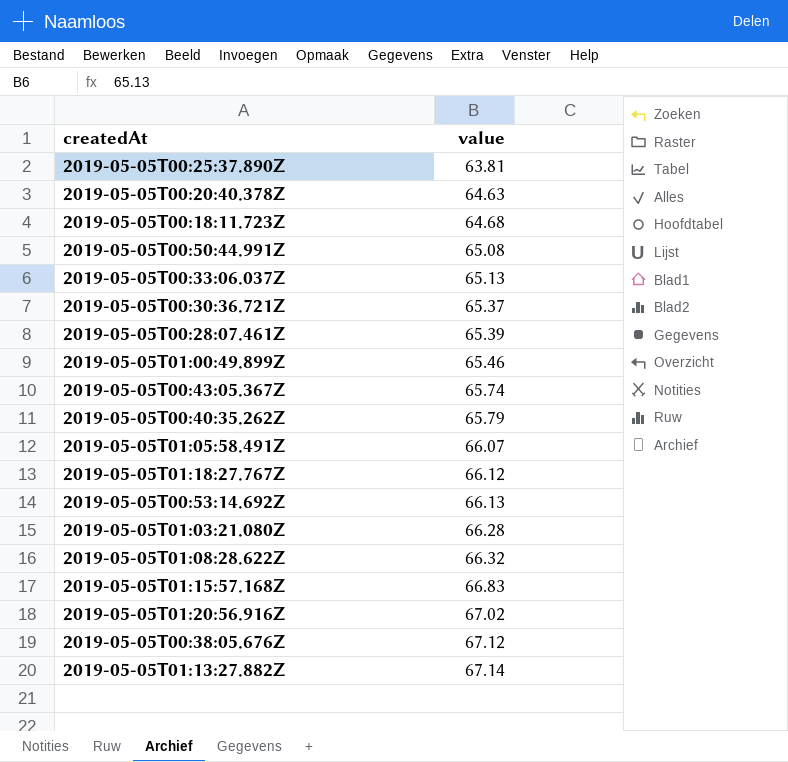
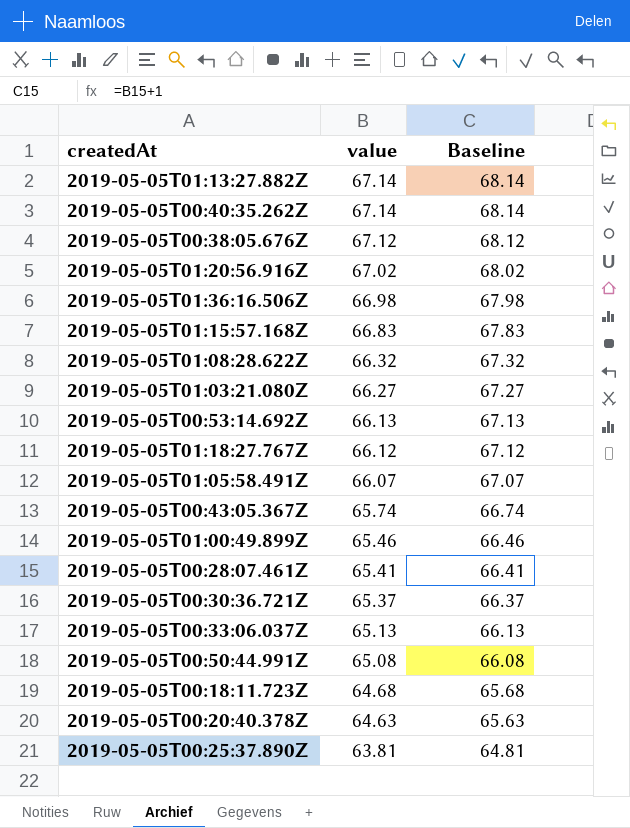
row order: value ascending -> value descending
column Baseline | formula: none -> [value] + 1
2019-05-05T00:40:35.262Z | value: 65.79 -> 67.14
row 2019-05-05T01:36:16.506Z: none -> 66.98 | 67.98
2019-05-05T01:03:21.080Z | value: 66.28 -> 66.27
2019-05-05T00:28:07.461Z | value: 65.39 -> 65.41

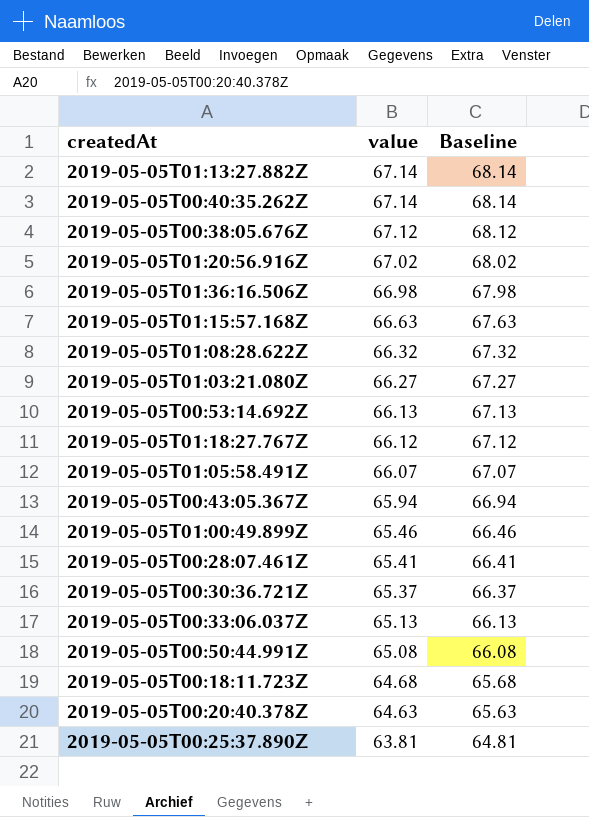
2019-05-05T01:15:57.168Z | value: 66.83 -> 66.63
2019-05-05T01:15:57.168Z | Baseline: 67.83 -> 67.63
2019-05-05T00:43:05.367Z | value: 65.74 -> 65.94
2019-05-05T00:43:05.367Z | Baseline: 66.74 -> 66.94

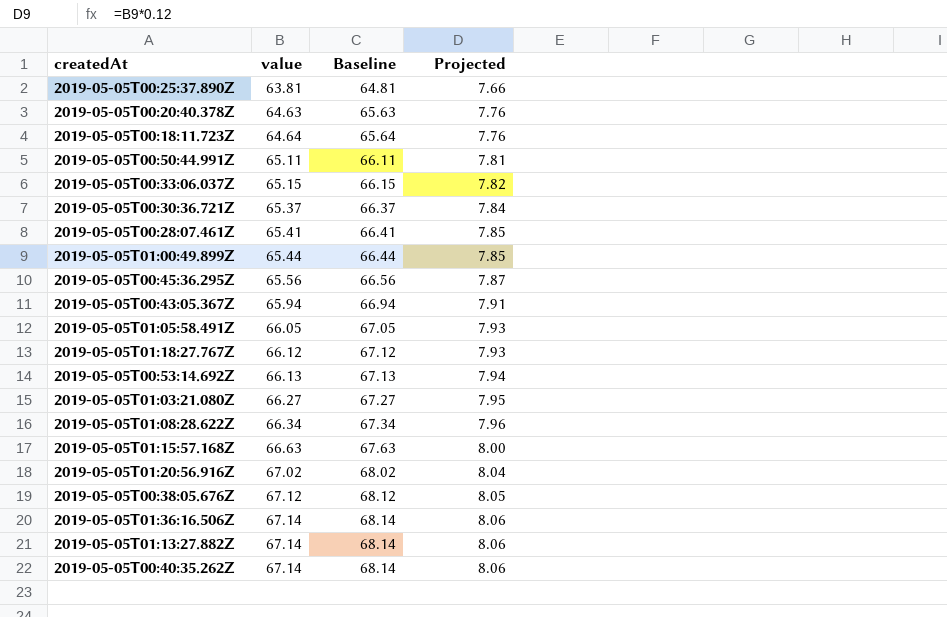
row order: value descending -> value ascending
column Projected | formula: none -> [value] * 0.12
2019-05-05T00:18:11.723Z | value: 64.68 -> 64.64
2019-05-05T00:18:11.723Z | Baseline: 65.68 -> 65.64
2019-05-05T00:50:44.991Z | value: 65.08 -> 65.11
2019-05-05T00:50:44.991Z | Baseline: 66.08 -> 66.11
2019-05-05T00:33:06.037Z | value: 65.13 -> 65.15
2019-05-05T00:33:06.037Z | Baseline: 66.13 -> 66.15
2019-05-05T01:00:49.899Z | value: 65.46 -> 65.44
2019-05-05T01:00:49.899Z | Baseline: 66.46 -> 66.44
row 2019-05-05T00:45:36.295Z: none -> 65.56 | 66.56 | 7.87
2019-05-05T01:05:58.491Z | value: 66.07 -> 66.05
2019-05-05T01:05:58.491Z | Baseline: 67.07 -> 67.05
2019-05-05T01:08:28.622Z | value: 66.32 -> 66.34
2019-05-05T01:08:28.622Z | Baseline: 67.32 -> 67.34
2019-05-05T01:36:16.506Z | value: 66.98 -> 67.14
2019-05-05T01:36:16.506Z | Baseline: 67.98 -> 68.14

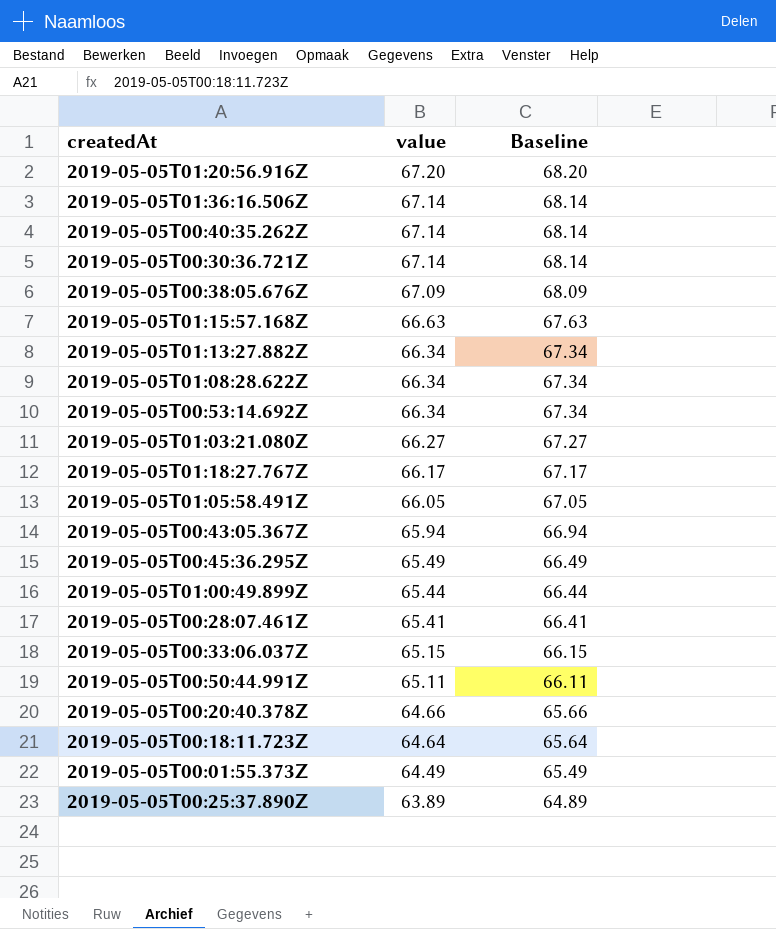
row order: value ascending -> value descending
column Projected | formula: [value] * 0.12 -> none
2019-05-05T01:20:56.916Z | value: 67.02 -> 67.20
2019-05-05T01:20:56.916Z | Baseline: 68.02 -> 68.20
2019-05-05T00:30:36.721Z | value: 65.37 -> 67.14
2019-05-05T00:30:36.721Z | Baseline: 66.37 -> 68.14
2019-05-05T00:38:05.676Z | value: 67.12 -> 67.09
2019-05-05T00:38:05.676Z | Baseline: 68.12 -> 68.09
2019-05-05T01:13:27.882Z | value: 67.14 -> 66.34
2019-05-05T01:13:27.882Z | Baseline: 68.14 -> 67.34
2019-05-05T00:53:14.692Z | value: 66.13 -> 66.34
2019-05-05T00:53:14.692Z | Baseline: 67.13 -> 67.34
2019-05-05T01:18:27.767Z | value: 66.12 -> 66.17
2019-05-05T01:18:27.767Z | Baseline: 67.12 -> 67.17
2019-05-05T00:45:36.295Z | value: 65.56 -> 65.49
2019-05-05T00:45:36.295Z | Baseline: 66.56 -> 66.49
2019-05-05T00:20:40.378Z | value: 64.63 -> 64.66
2019-05-05T00:20:40.378Z | Baseline: 65.63 -> 65.66
row 2019-05-05T00:01:55.373Z: none -> 64.49 | 65.49
2019-05-05T00:25:37.890Z | value: 63.81 -> 63.89
2019-05-05T00:25:37.890Z | Baseline: 64.81 -> 64.89

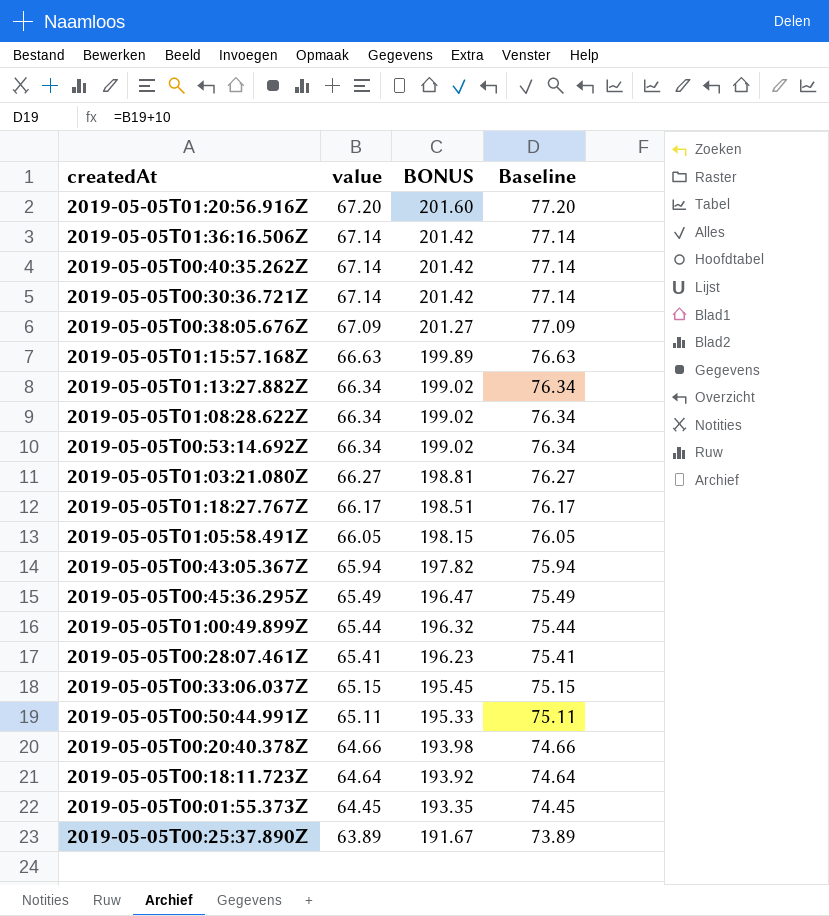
column BONUS | formula: none -> [value] * 3
column Baseline | formula: [value] + 1 -> [value] + 10
2019-05-05T00:01:55.373Z | value: 64.49 -> 64.45

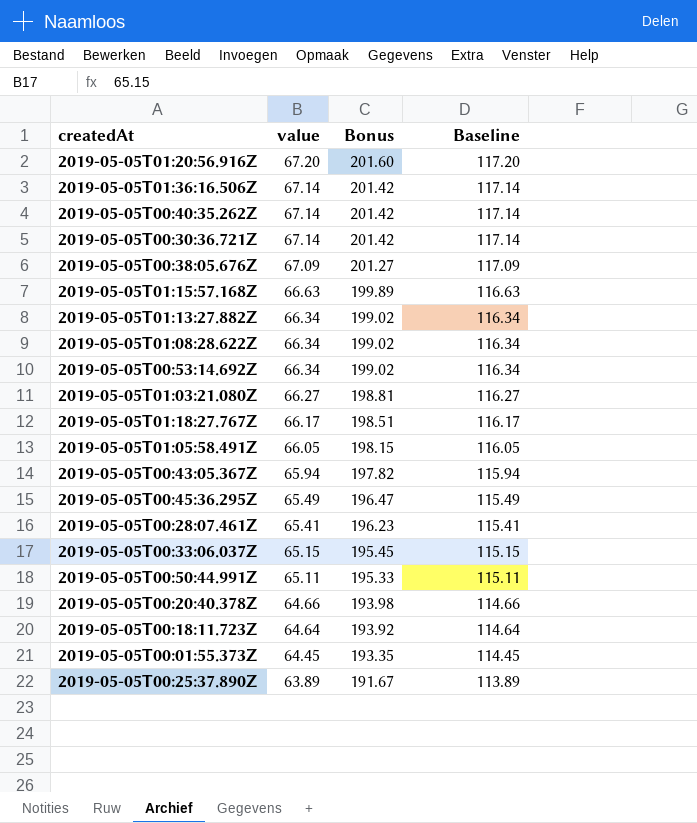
column name: BONUS -> Bonus
column Baseline | formula: [value] + 10 -> [value] + 50
row 2019-05-05T01:00:49.899Z: 65.44 | 196.32 | 75.44 -> none

